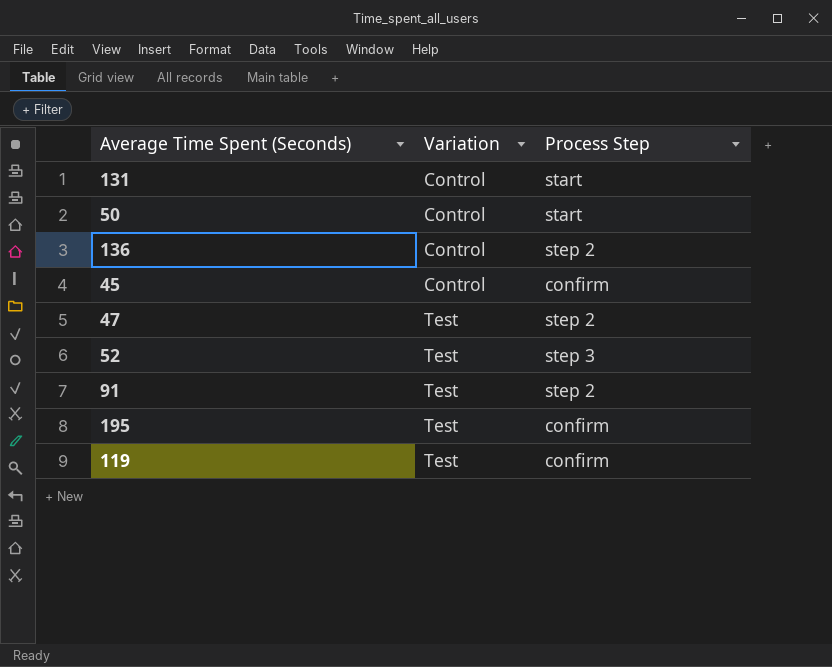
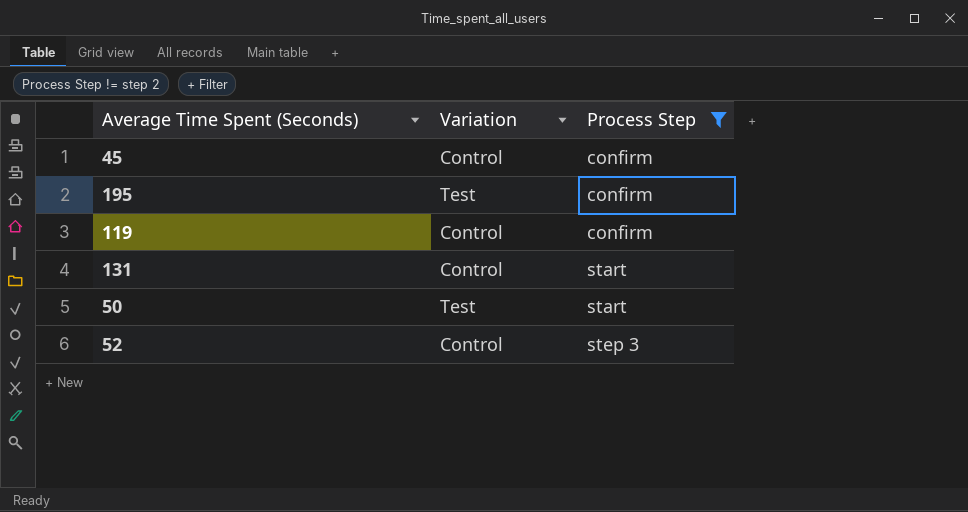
filter: none -> Process Step != step 2
row order: Variation ascending -> Process Step ascending
119 | Variation: Test -> Control
50 | Variation: Control -> Test
52 | Variation: Test -> Control

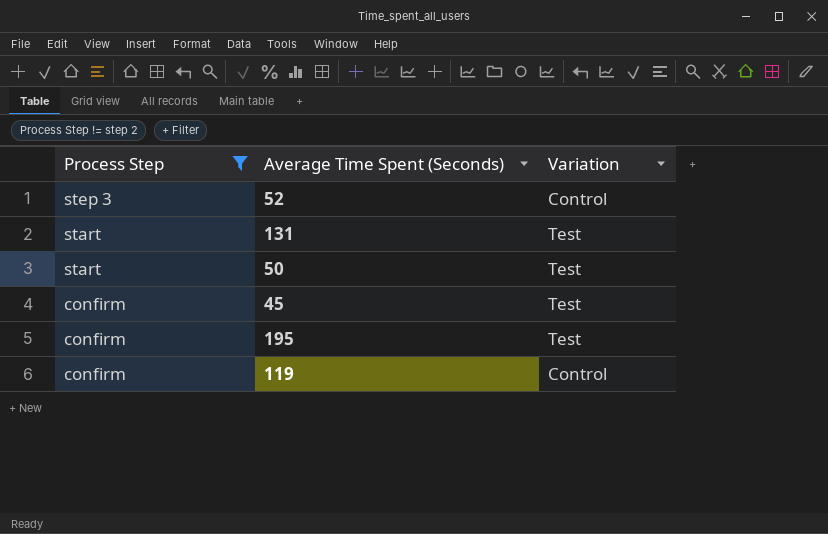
row order: Process Step ascending -> Process Step descending
column Process Step | position: 3 -> 1
131 | Variation: Control -> Test
45 | Variation: Control -> Test

